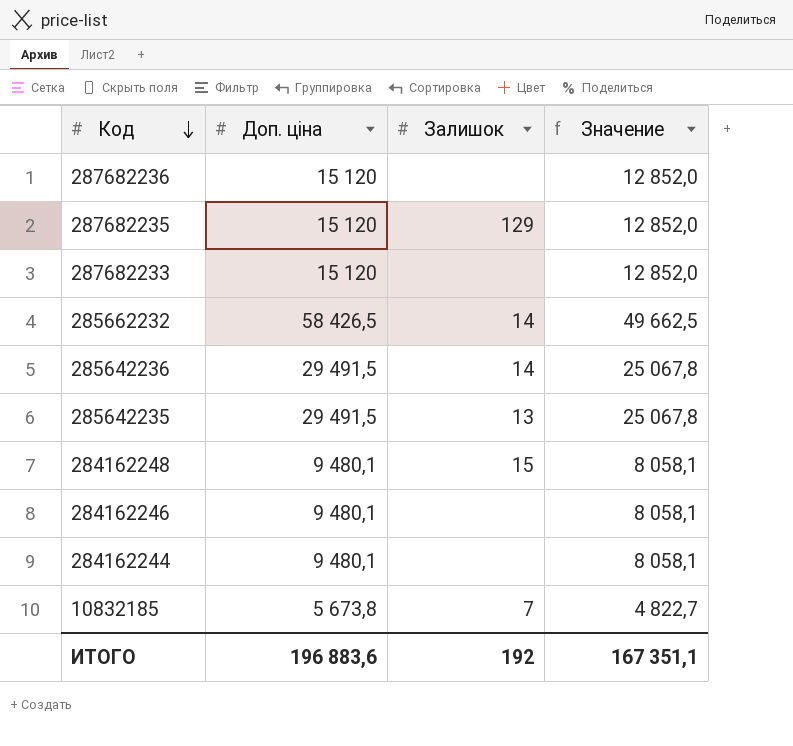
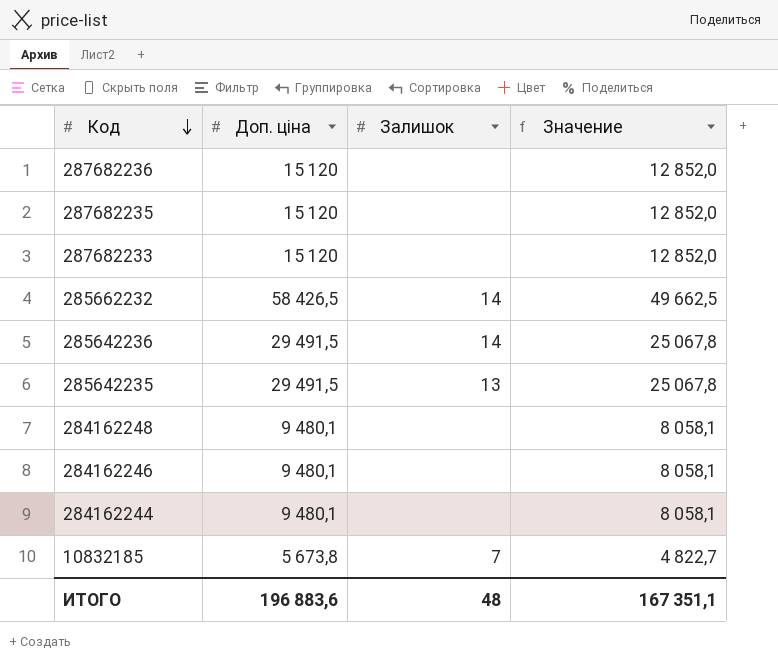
287682235 | Залишок: 129 -> none
284162248 | Залишок: 15 -> none
ИТОГО | Залишок: 192 -> 48

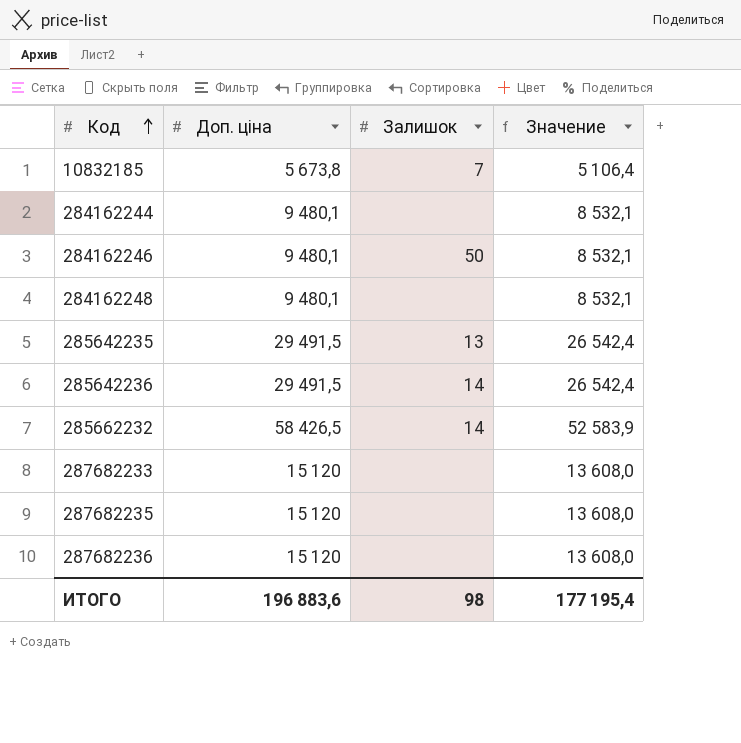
row order: Код descending -> Код ascending
column Значение | formula: [Доп. ціна] * 0,85 -> [Доп. ціна] * 0,9
284162246 | Залишок: none -> 50
ИТОГО | Залишок: 48 -> 98
ИТОГО | Значение: 167 351,1 -> 177 195,4

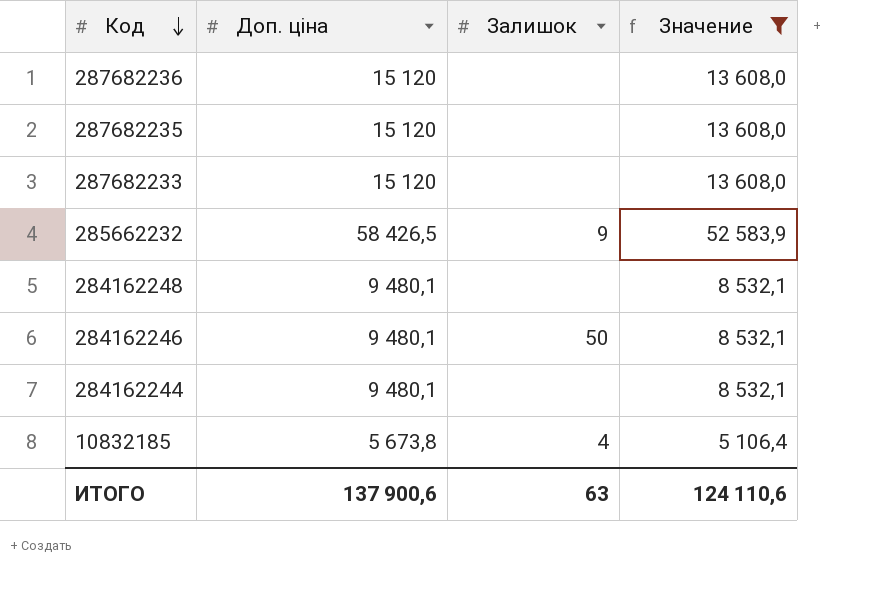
filter: none -> Значение != 26 542,4
row order: Код ascending -> Код descending
285662232 | Залишок: 14 -> 9
10832185 | Залишок: 7 -> 4
ИТОГО | Доп. ціна: 196 883,6 -> 137 900,6
ИТОГО | Залишок: 98 -> 63
ИТОГО | Значение: 177 195,4 -> 124 110,6

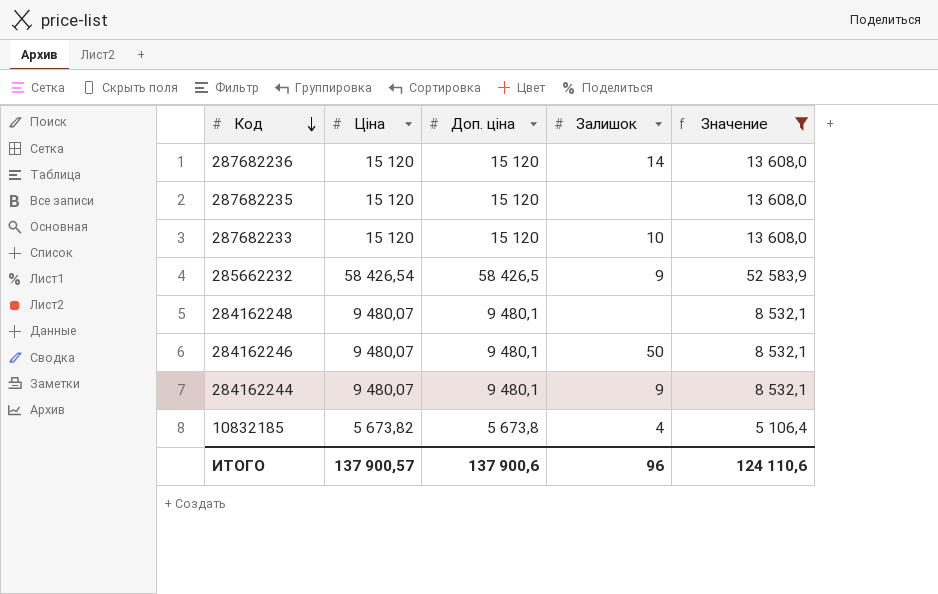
column Ціна | position: none -> 2
287682236 | Залишок: none -> 14
287682233 | Залишок: none -> 10
284162244 | Залишок: none -> 9
ИТОГО | Залишок: 63 -> 96

